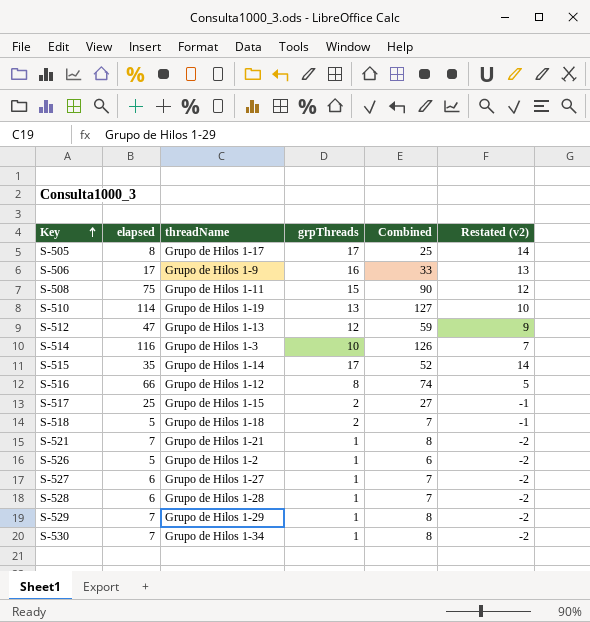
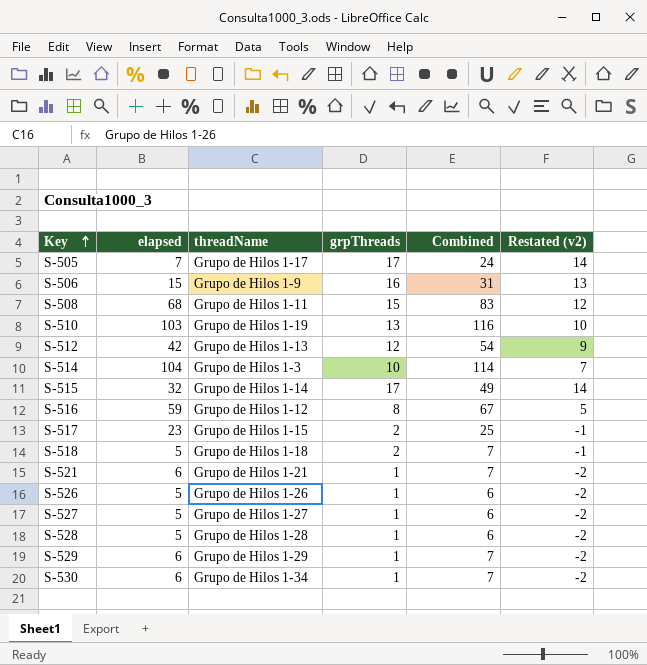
S-505 | elapsed: 8 -> 7
S-505 | Combined: 25 -> 24
S-506 | elapsed: 17 -> 15
S-506 | Combined: 33 -> 31
S-508 | elapsed: 75 -> 68
S-508 | Combined: 90 -> 83
S-510 | elapsed: 114 -> 103
S-510 | Combined: 127 -> 116
S-512 | elapsed: 47 -> 42
S-512 | Combined: 59 -> 54
S-514 | elapsed: 116 -> 104
S-514 | Combined: 126 -> 114
S-515 | elapsed: 35 -> 32
S-515 | Combined: 52 -> 49
S-516 | elapsed: 66 -> 59
S-516 | Combined: 74 -> 67
S-517 | elapsed: 25 -> 23
S-517 | Combined: 27 -> 25
S-521 | elapsed: 7 -> 6
S-521 | Combined: 8 -> 7
S-526 | threadName: Grupo de Hilos 1-2 -> Grupo de Hilos 1-26
S-527 | elapsed: 6 -> 5
S-527 | Combined: 7 -> 6
S-528 | elapsed: 6 -> 5
S-528 | Combined: 7 -> 6
S-529 | elapsed: 7 -> 6
S-529 | Combined: 8 -> 7
S-530 | elapsed: 7 -> 6
S-530 | Combined: 8 -> 7

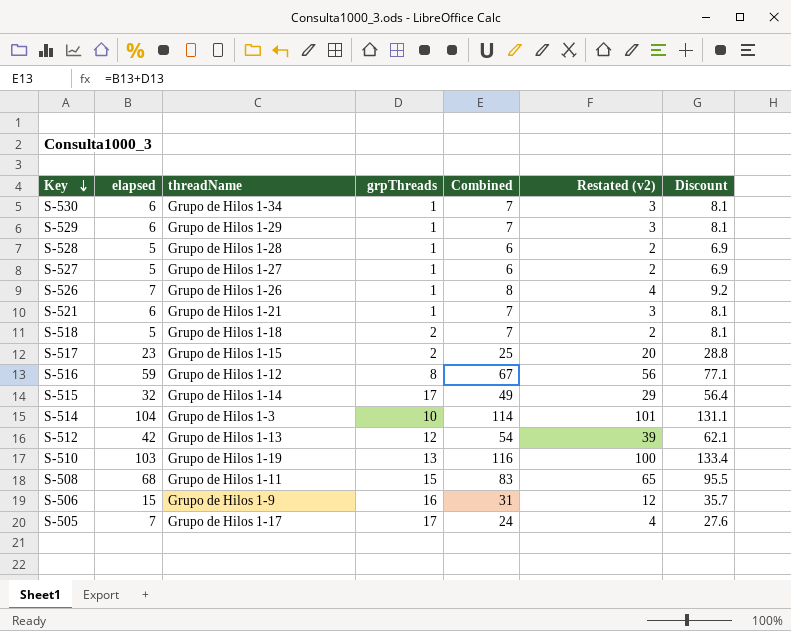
row order: Key ascending -> Key descending
column Restated (v2) | formula: [grpThreads] - 3 -> [elapsed] - 3
column Discount | formula: none -> [Combined] * 1.15
S-526 | elapsed: 5 -> 7
S-526 | Combined: 6 -> 8

